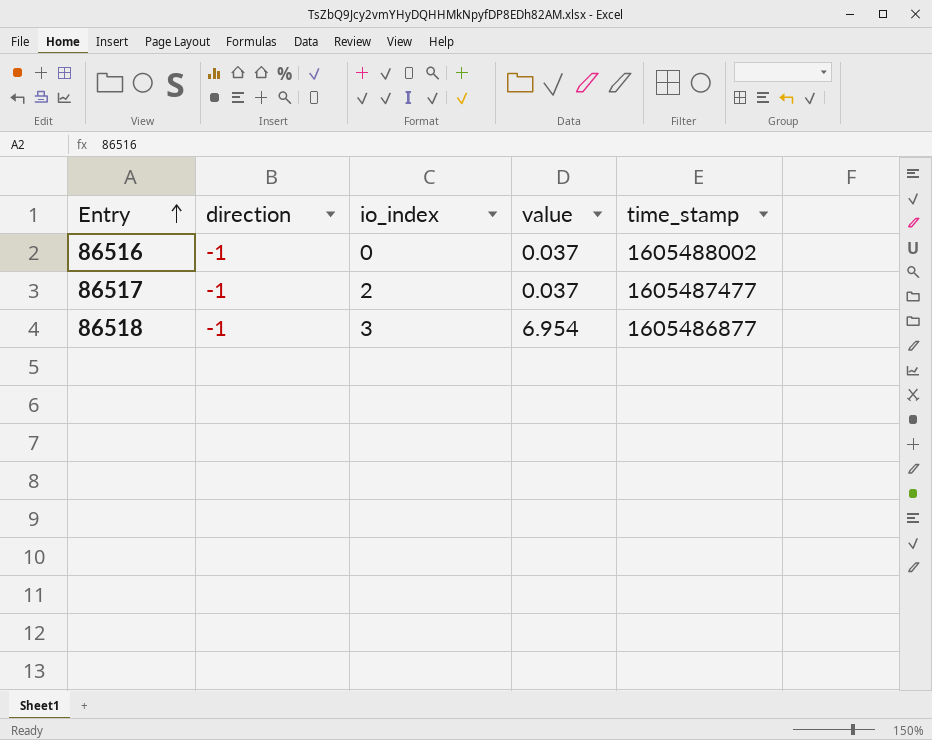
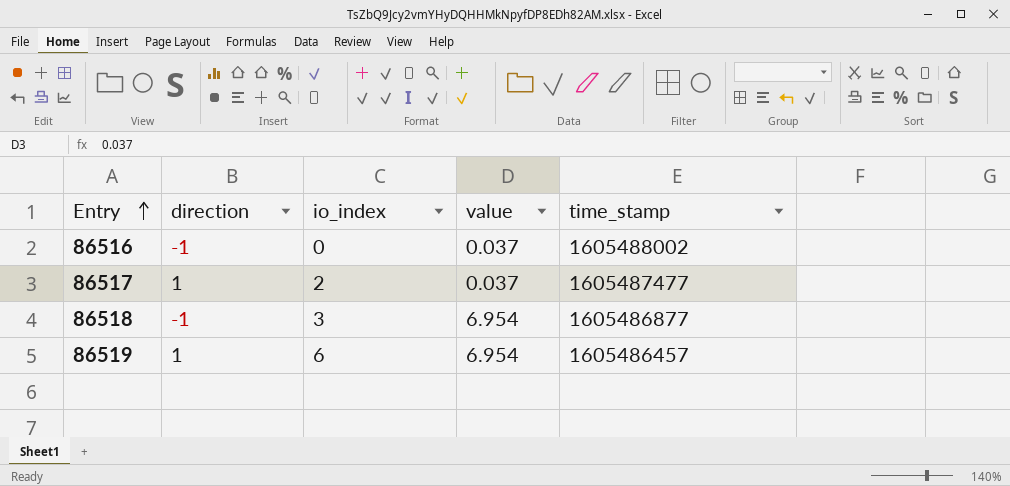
86517 | direction: -1 -> 1
row 86519: none -> 1 | 6 | 6.954 | 1605486457

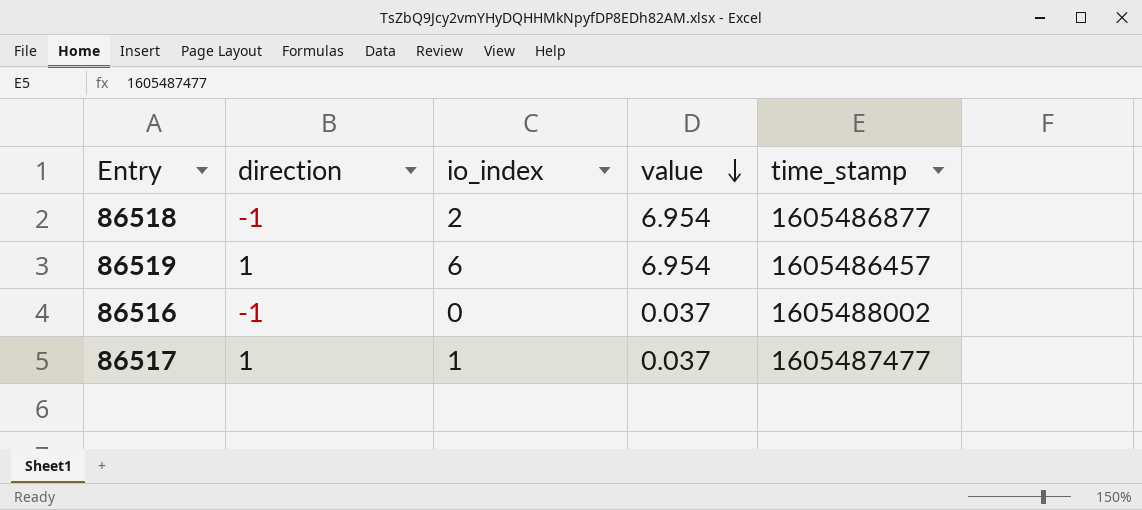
row order: Entry ascending -> value descending
86518 | io_index: 3 -> 2
86517 | io_index: 2 -> 1

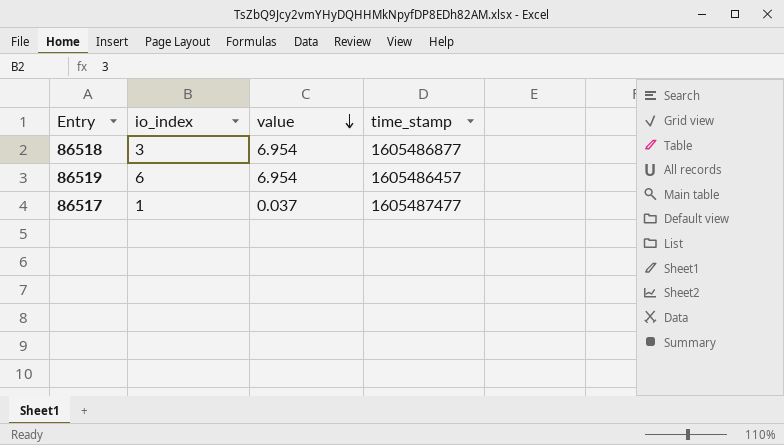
column direction | position: 2 -> none
row 86516: -1 | 0 | 0.037 | 1605488002 -> none
86518 | io_index: 2 -> 3

